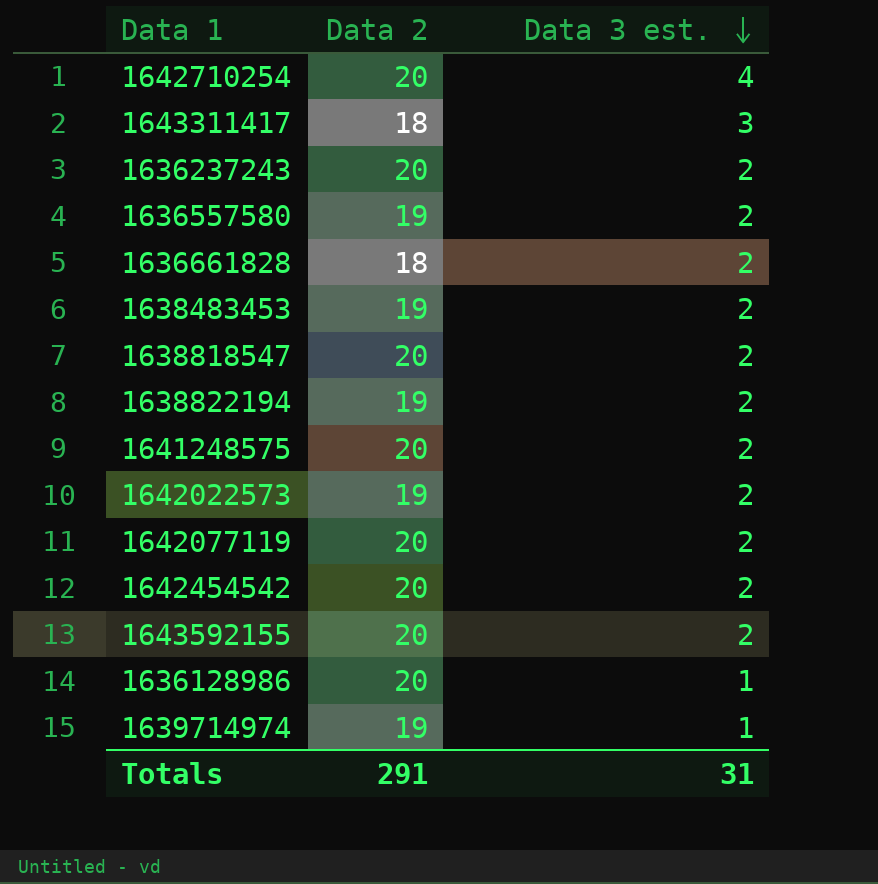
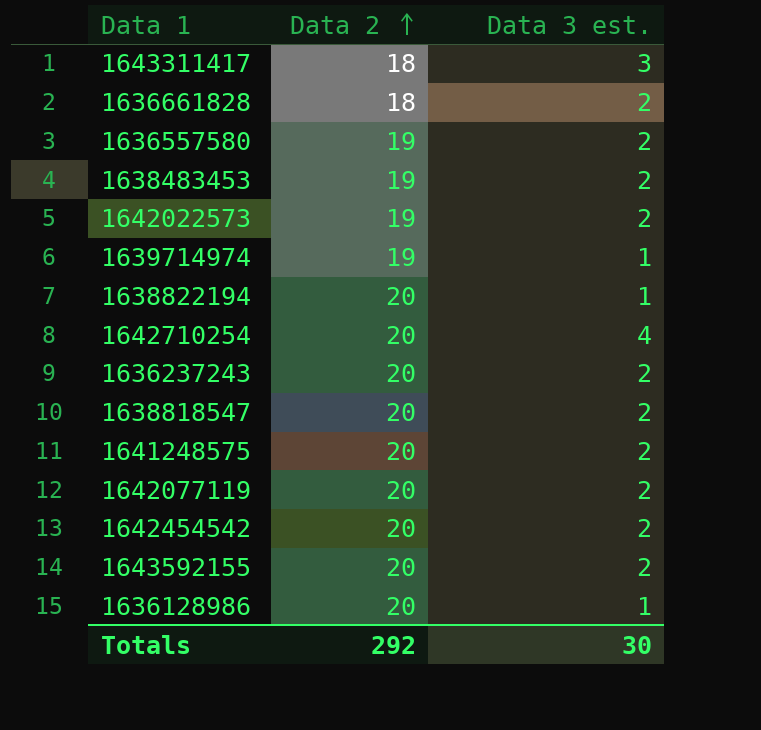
row order: Data 3 est. descending -> Data 2 ascending
1638822194 | Data 2: 19 -> 20
1638822194 | Data 3 est.: 2 -> 1
Totals | Data 2: 291 -> 292
Totals | Data 3 est.: 31 -> 30

